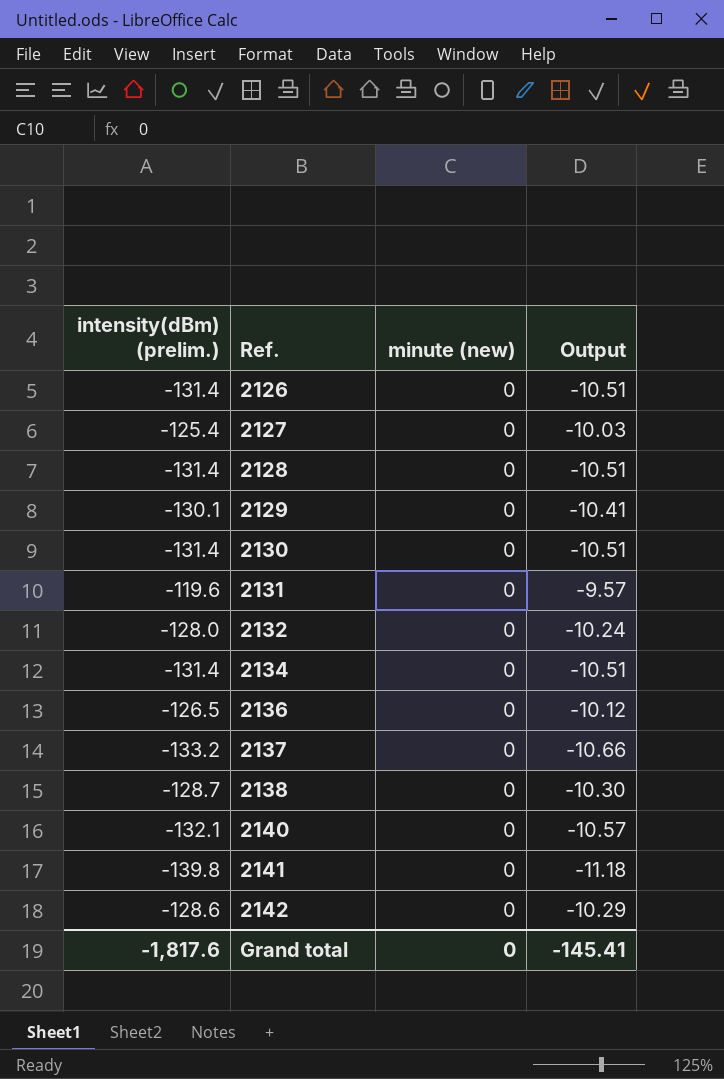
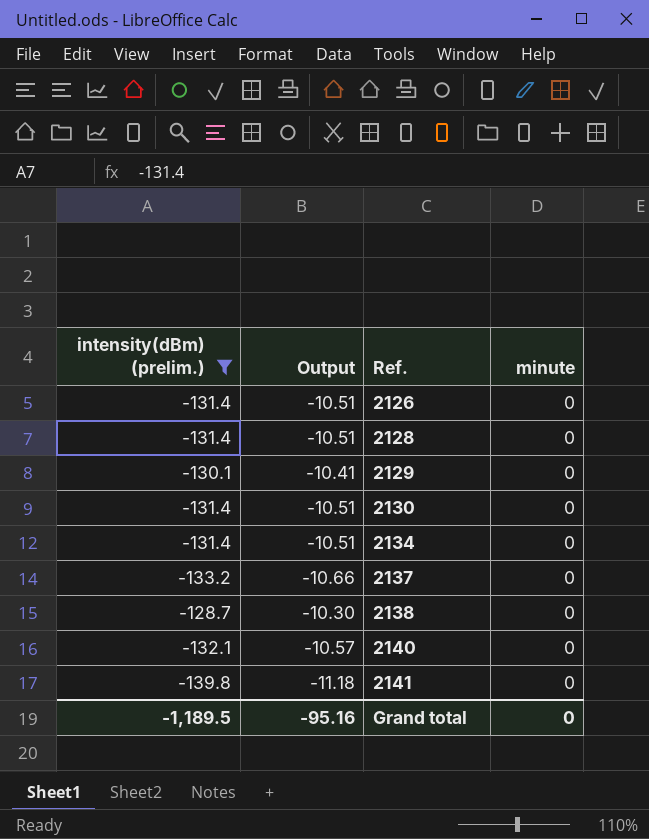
filter: none -> intensity(dBm) (prelim.) <= -128.7
column Output | position: 4 -> 2
column name: minute (new) -> minute
Grand total | intensity(dBm) (prelim.): -1,817.6 -> -1,189.5
Grand total | Output: -145.41 -> -95.16

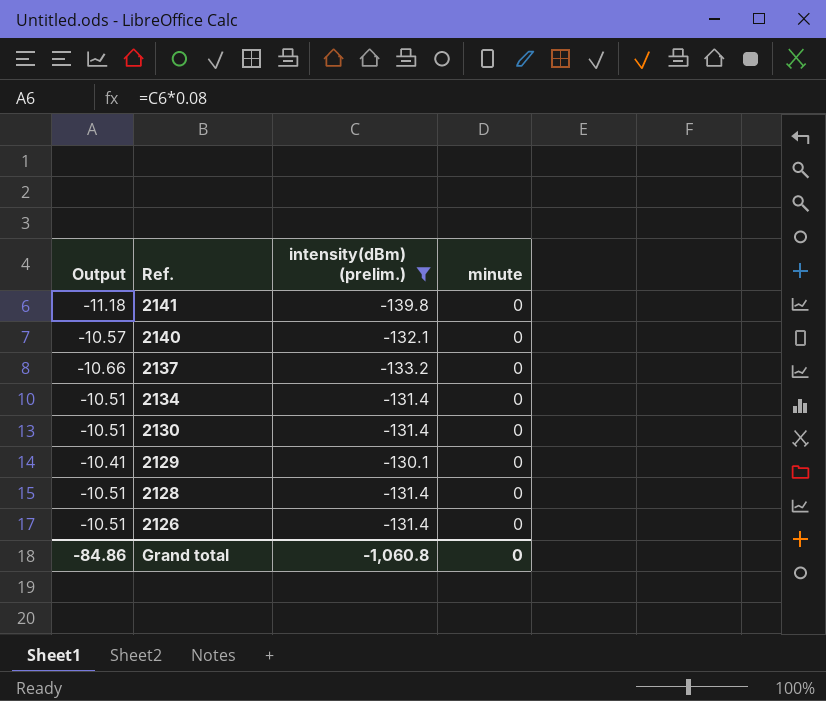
row order: Ref. ascending -> Ref. descending
column intensity(dBm) (prelim.) | position: 1 -> 3
row 2138: -128.7 | -10.30 | 0 -> none
Grand total | Output: -95.16 -> -84.86
Grand total | intensity(dBm) (prelim.): -1,189.5 -> -1,060.8

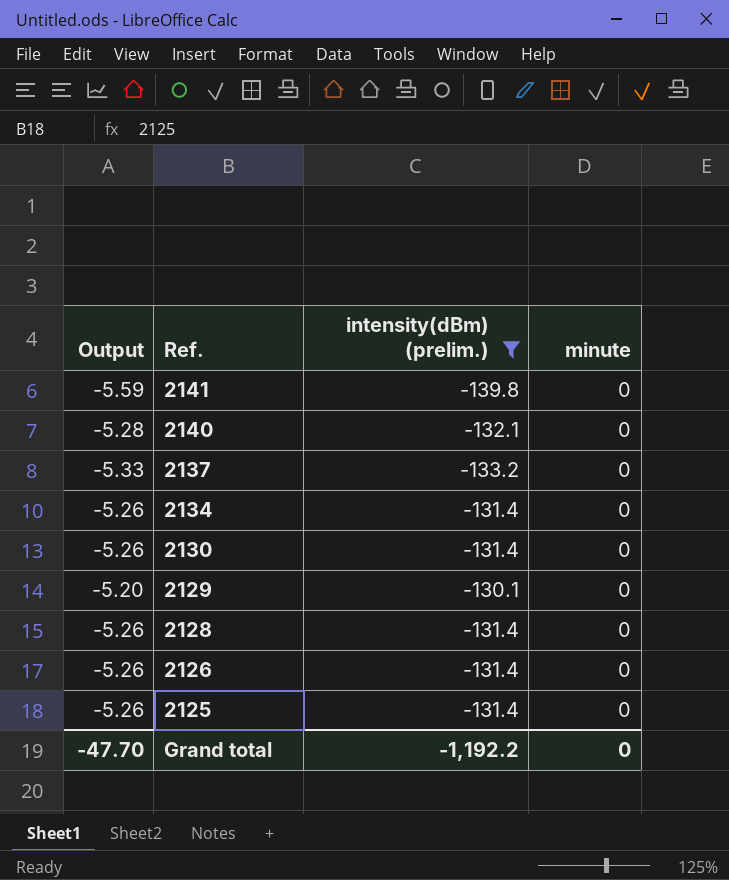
column Output | formula: [intensity(dBm) (prelim.)] * 0.08 -> [intensity(dBm) (prelim.)] * 0.04
row 2125: none -> -5.26 | -131.4 | 0
Grand total | Output: -84.86 -> -47.70
Grand total | intensity(dBm) (prelim.): -1,060.8 -> -1,192.2

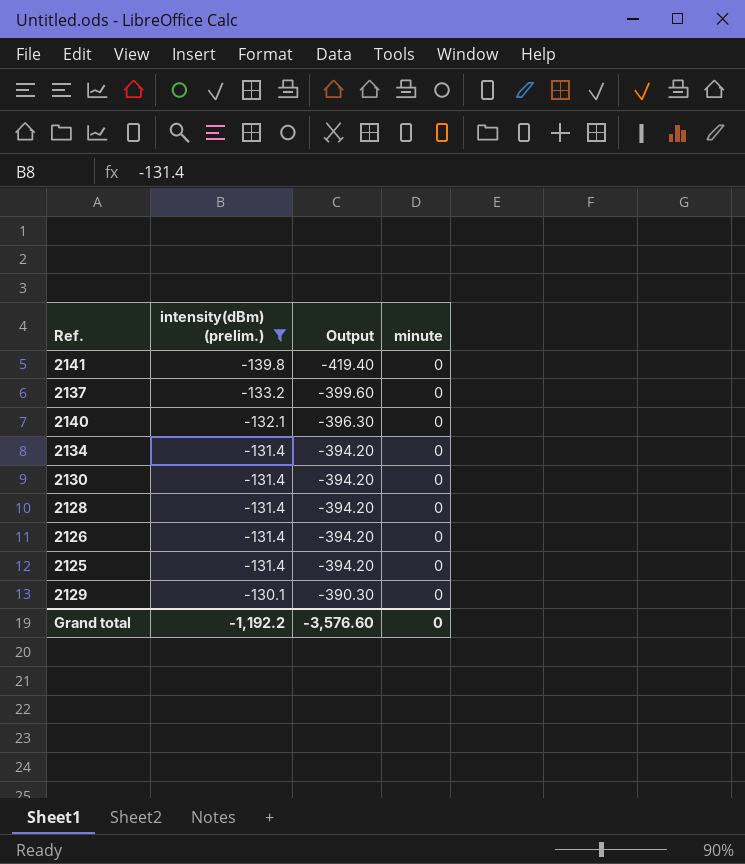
row order: Ref. descending -> intensity(dBm) (prelim.) ascending
column Output | formula: [intensity(dBm) (prelim.)] * 0.04 -> [intensity(dBm) (prelim.)] * 3
column Output | position: 1 -> 3
Grand total | Output: -47.70 -> -3,576.60

